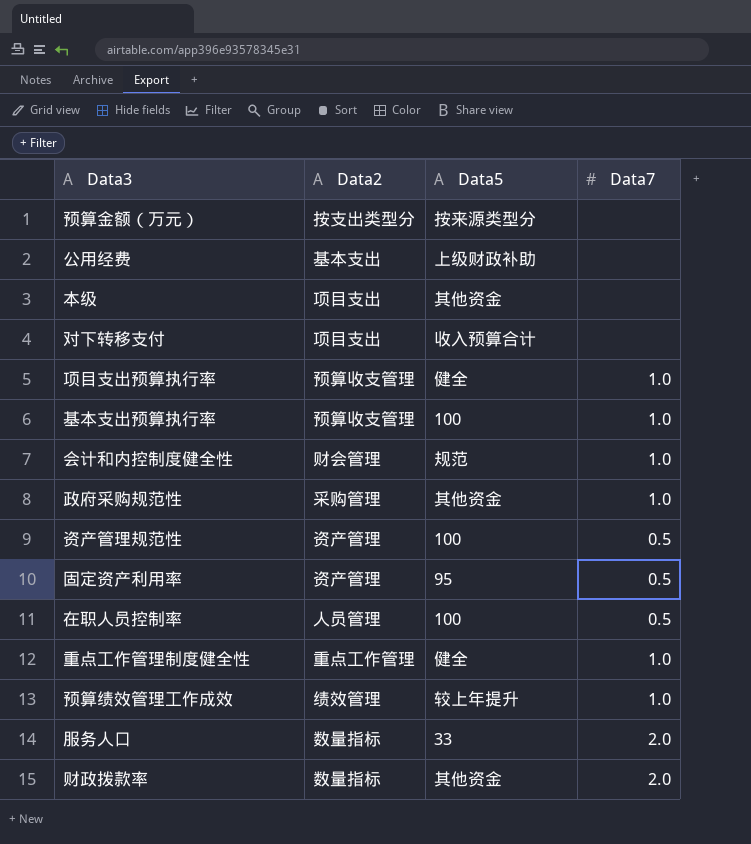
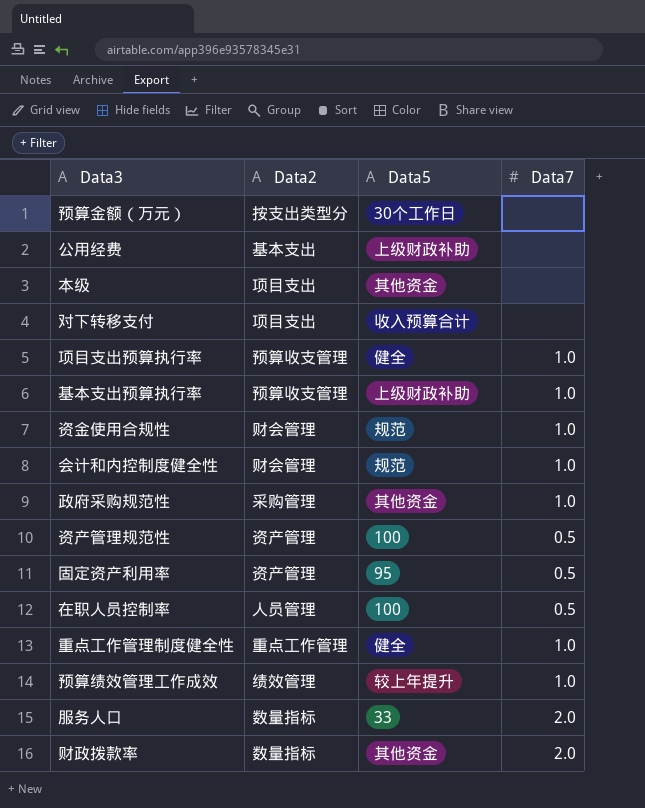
预算金额（万元） | Data5: 按来源类型分 -> 30个工作日
基本支出预算执行率 | Data5: 100 -> 上级财政补助
row 资金使用合规性: none -> 财会管理 | 规范 | 1.0

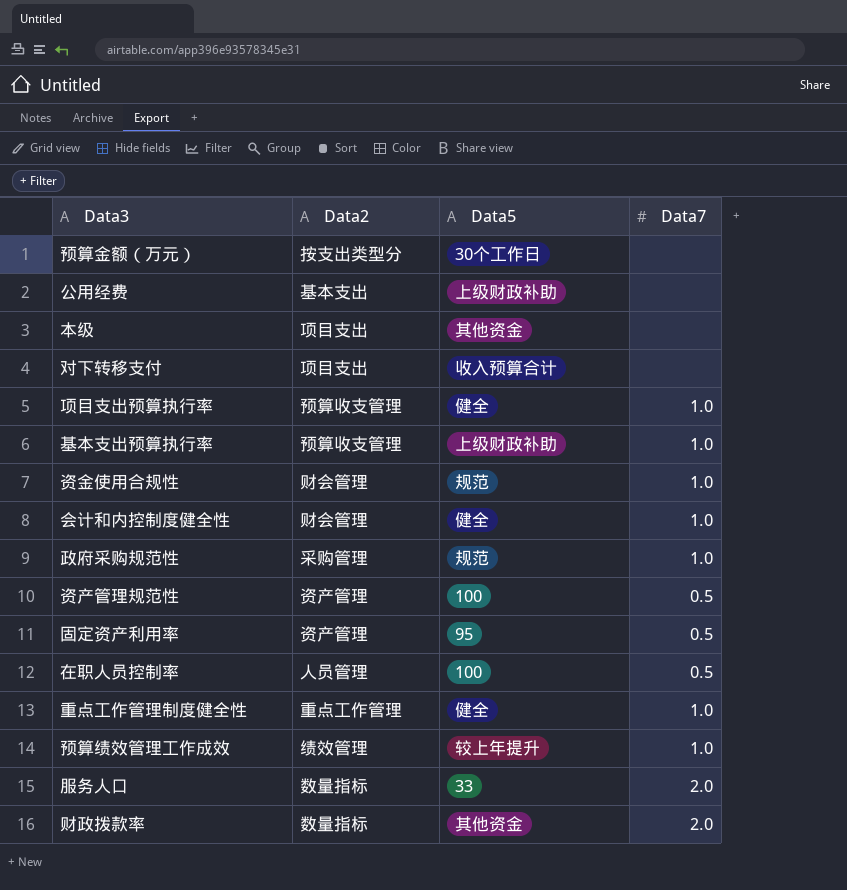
会计和内控制度健全性 | Data5: 规范 -> 健全
政府采购规范性 | Data5: 其他资金 -> 规范

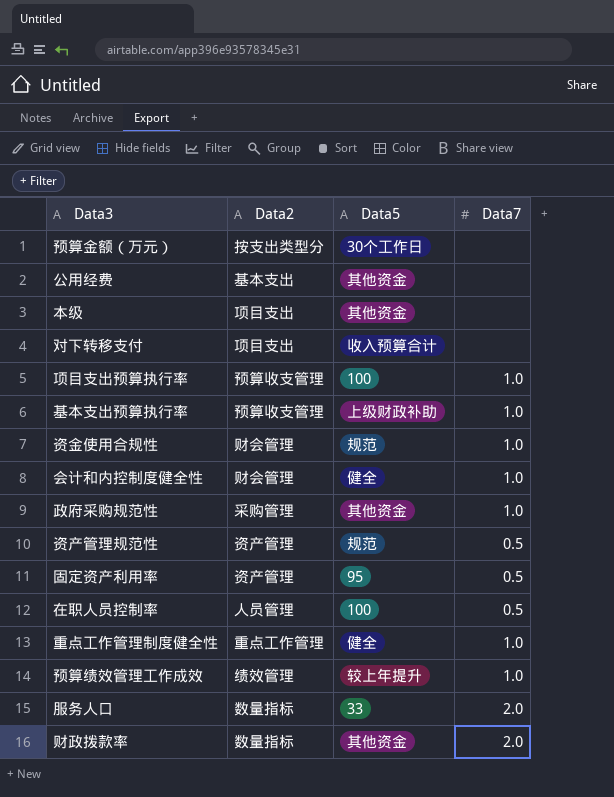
公用经费 | Data5: 上级财政补助 -> 其他资金
项目支出预算执行率 | Data5: 健全 -> 100
政府采购规范性 | Data5: 规范 -> 其他资金
资产管理规范性 | Data5: 100 -> 规范

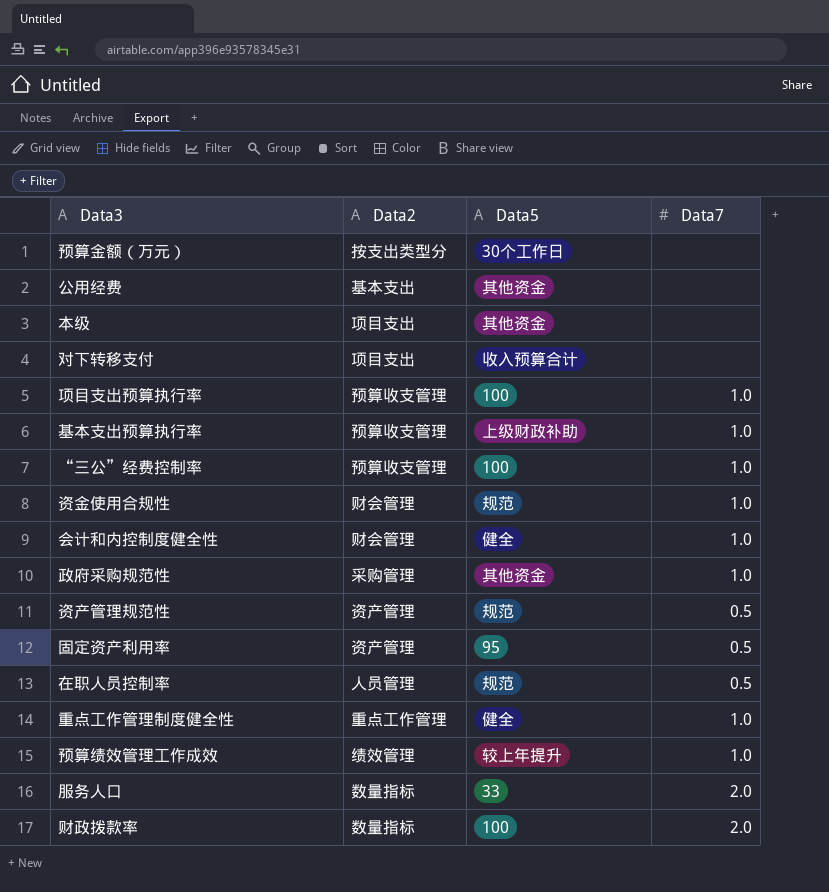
row “三公”经费控制率: none -> 预算收支管理 | 100 | 1.0
在职人员控制率 | Data5: 100 -> 规范
财政拨款率 | Data5: 其他资金 -> 100

